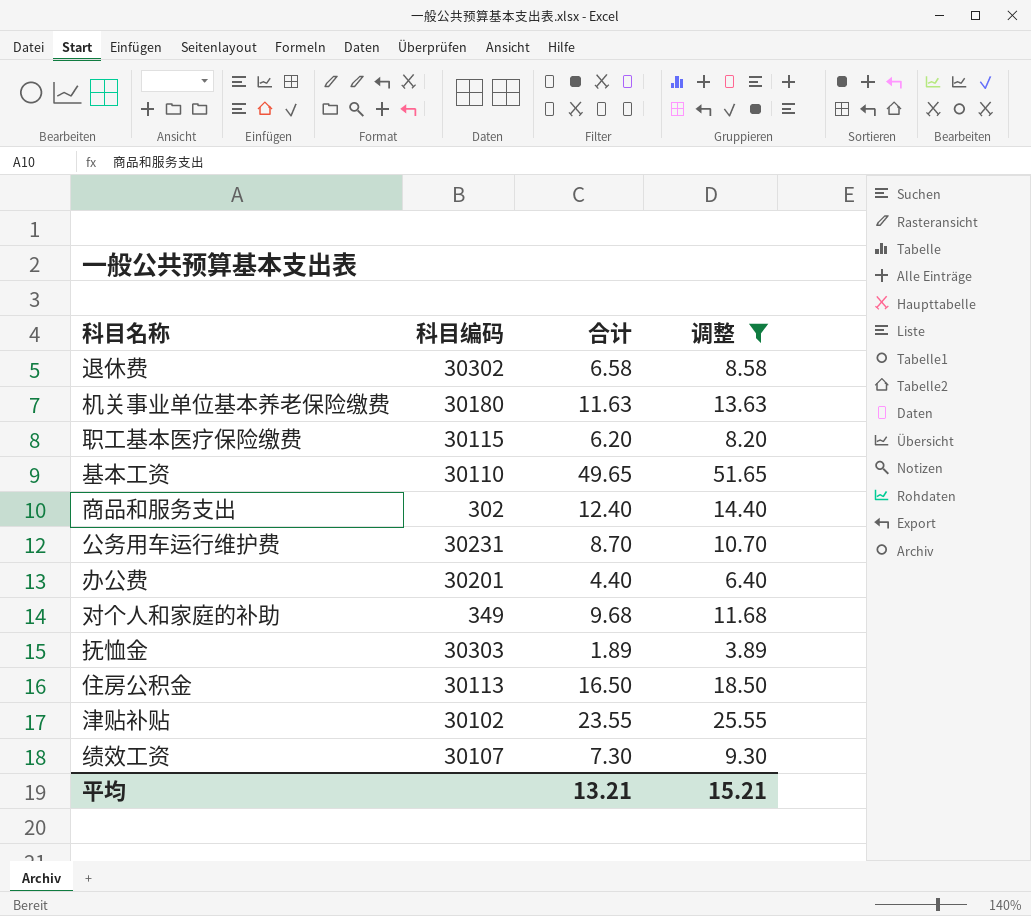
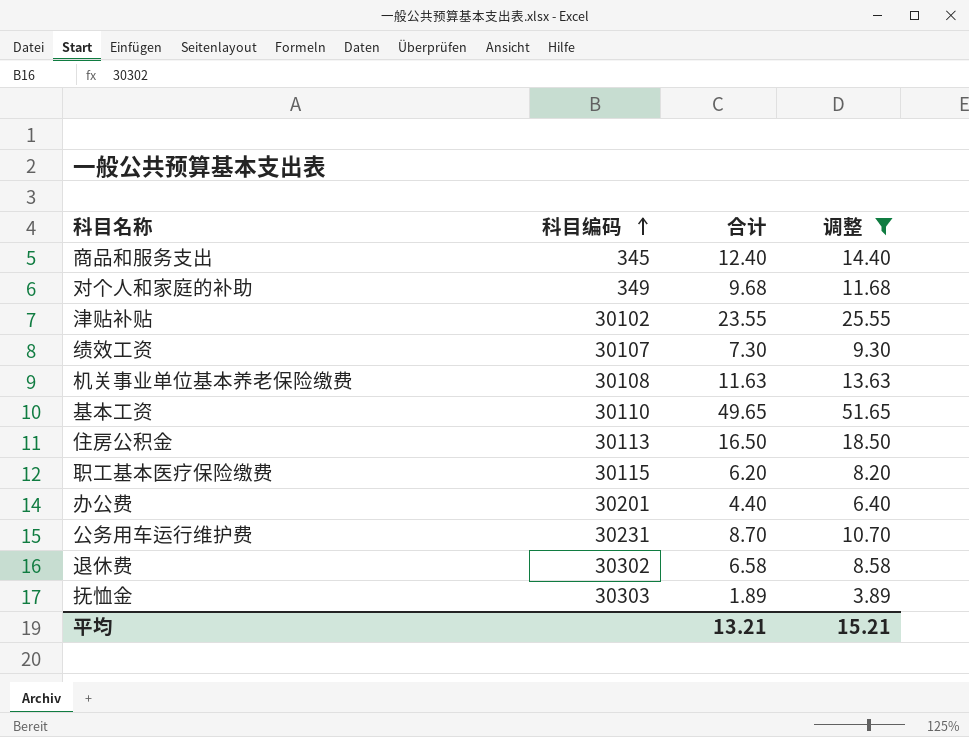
row order: none -> 科目编码 ascending
商品和服务支出 | 科目编码: 302 -> 345
机关事业单位基本养老保险缴费 | 科目编码: 30180 -> 30108

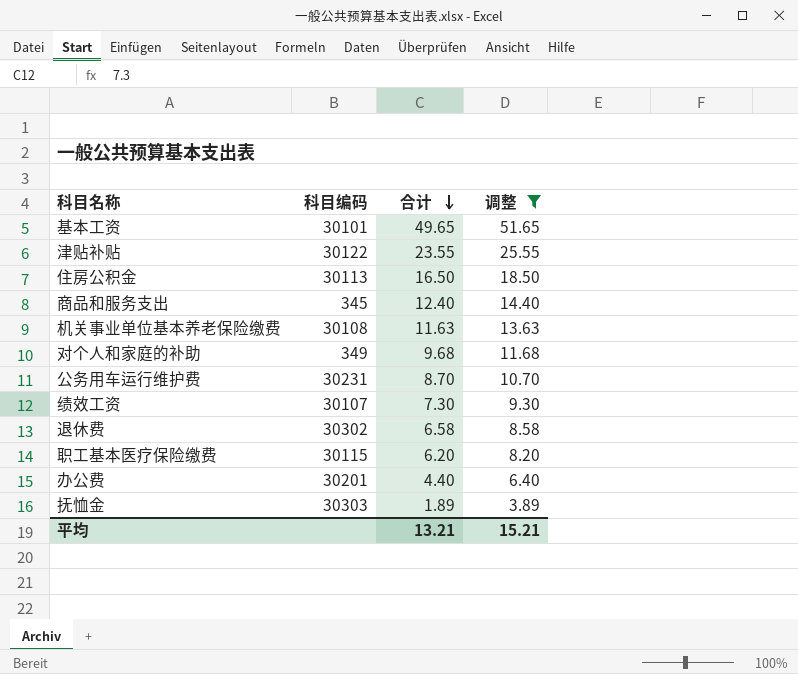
row order: 科目编码 ascending -> 合计 descending
基本工资 | 科目编码: 30110 -> 30101
津贴补贴 | 科目编码: 30102 -> 30122

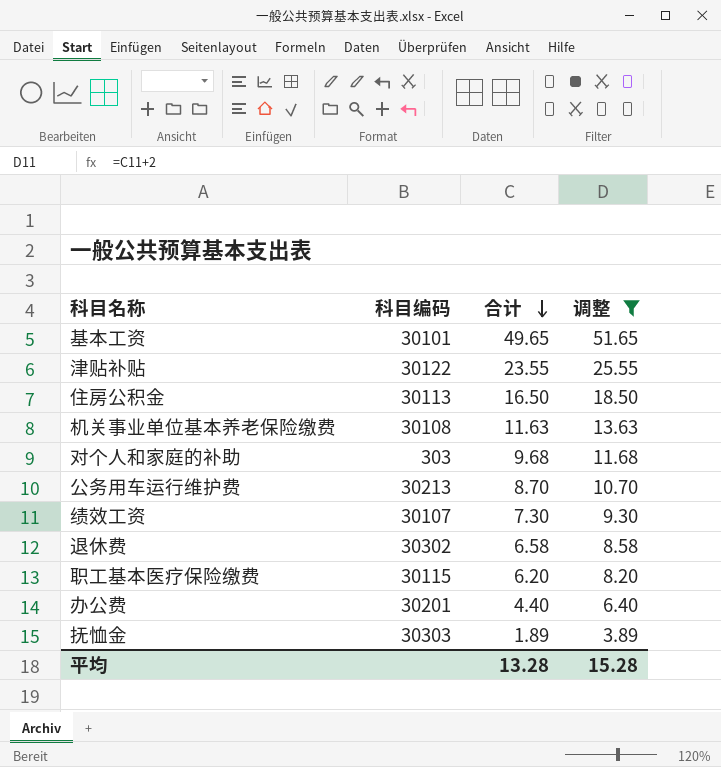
row 商品和服务支出: 345 | 12.40 | 14.40 -> none
对个人和家庭的补助 | 科目编码: 349 -> 303
公务用车运行维护费 | 科目编码: 30231 -> 30213
平均 | 合计: 13.21 -> 13.28
平均 | 调整: 15.21 -> 15.28

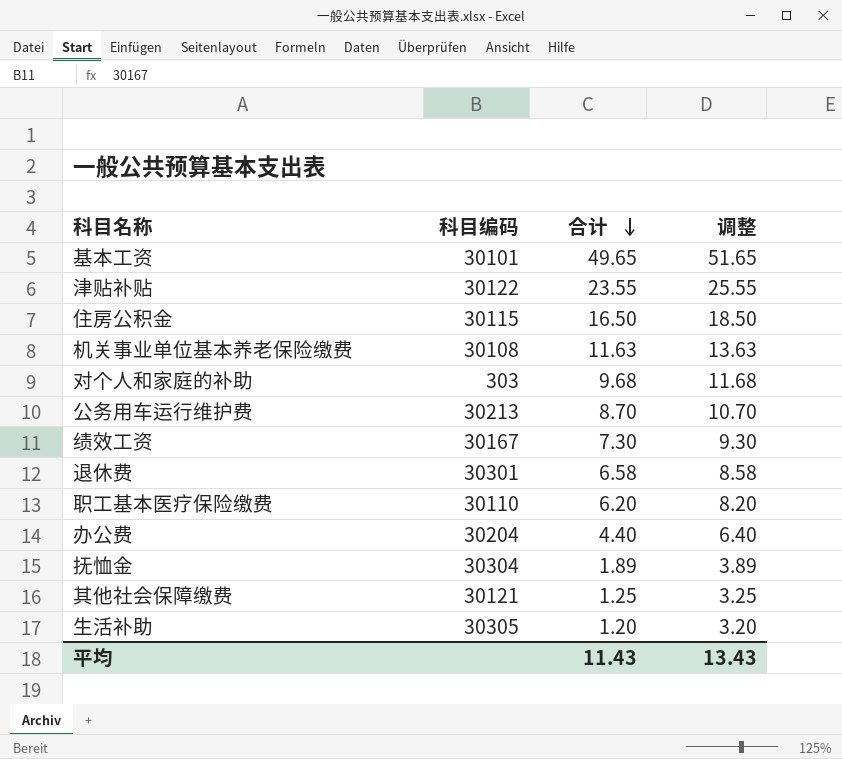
filter: 调整 >= 3.89 -> none
住房公积金 | 科目编码: 30113 -> 30115
绩效工资 | 科目编码: 30107 -> 30167
退休费 | 科目编码: 30302 -> 30301
职工基本医疗保险缴费 | 科目编码: 30115 -> 30110
办公费 | 科目编码: 30201 -> 30204
抚恤金 | 科目编码: 30303 -> 30304
平均 | 合计: 13.28 -> 11.43
平均 | 调整: 15.28 -> 13.43

